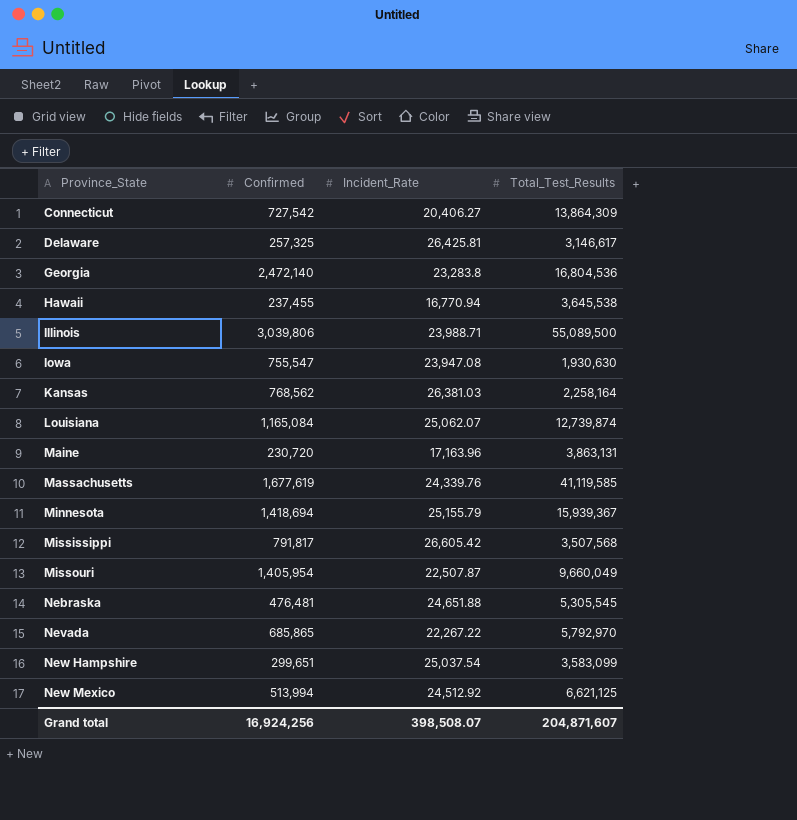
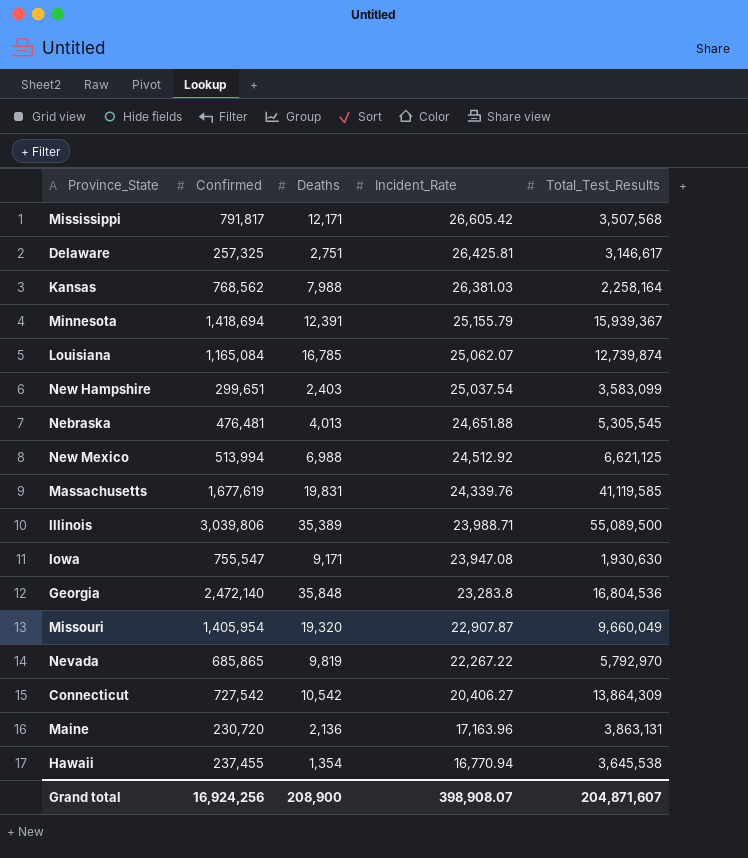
row order: Province_State ascending -> Incident_Rate descending
column Deaths | position: none -> 3
Missouri | Incident_Rate: 22,507.87 -> 22,907.87
Grand total | Incident_Rate: 398,508.07 -> 398,908.07

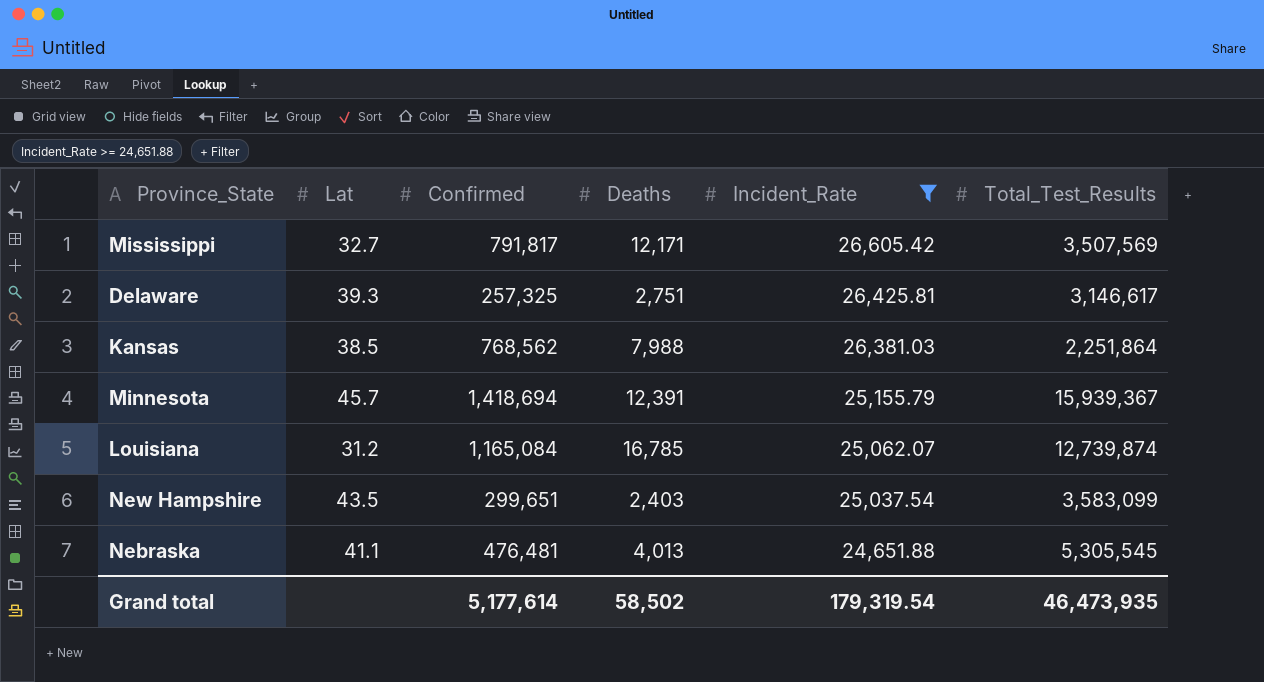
filter: none -> Incident_Rate >= 24,651.88
column Lat | position: none -> 2
Mississippi | Total_Test_Results: 3,507,568 -> 3,507,569
Kansas | Total_Test_Results: 2,258,164 -> 2,251,864
Grand total | Confirmed: 16,924,256 -> 5,177,614
Grand total | Deaths: 208,900 -> 58,502
Grand total | Incident_Rate: 398,908.07 -> 179,319.54
Grand total | Total_Test_Results: 204,871,607 -> 46,473,935

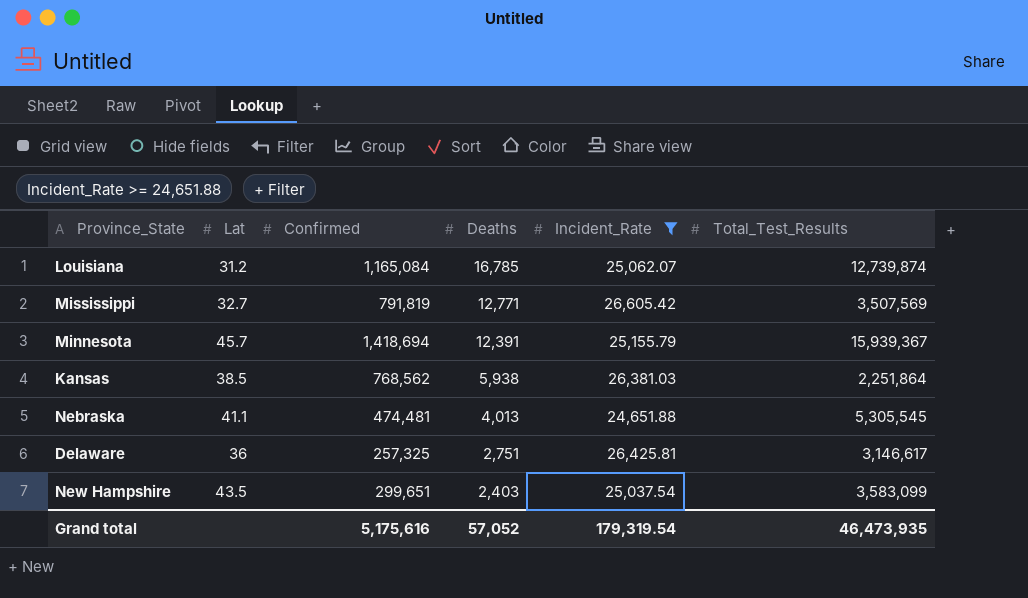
row order: Incident_Rate descending -> Deaths descending
Mississippi | Confirmed: 791,817 -> 791,819
Mississippi | Deaths: 12,171 -> 12,771
Kansas | Deaths: 7,988 -> 5,938
Nebraska | Confirmed: 476,481 -> 474,481
Delaware | Lat: 39.3 -> 36
Grand total | Confirmed: 5,177,614 -> 5,175,616
Grand total | Deaths: 58,502 -> 57,052

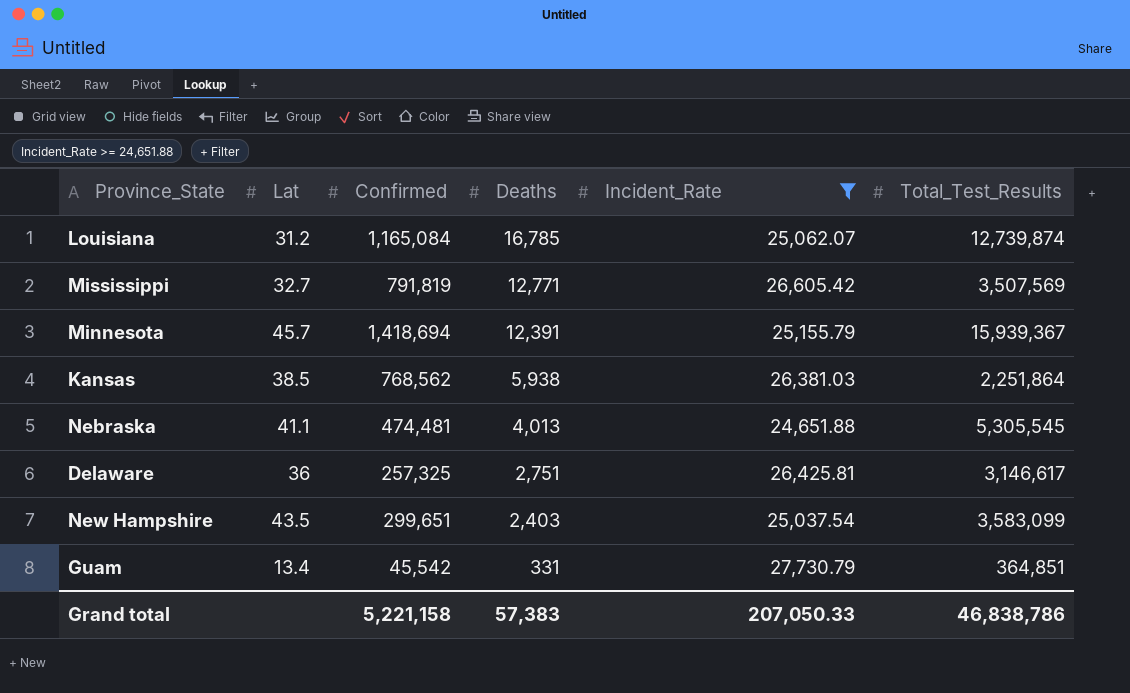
row Guam: none -> 13.4 | 45,542 | 331 | 27,730.79 | 364,851
Grand total | Confirmed: 5,175,616 -> 5,221,158
Grand total | Deaths: 57,052 -> 57,383
Grand total | Incident_Rate: 179,319.54 -> 207,050.33
Grand total | Total_Test_Results: 46,473,935 -> 46,838,786

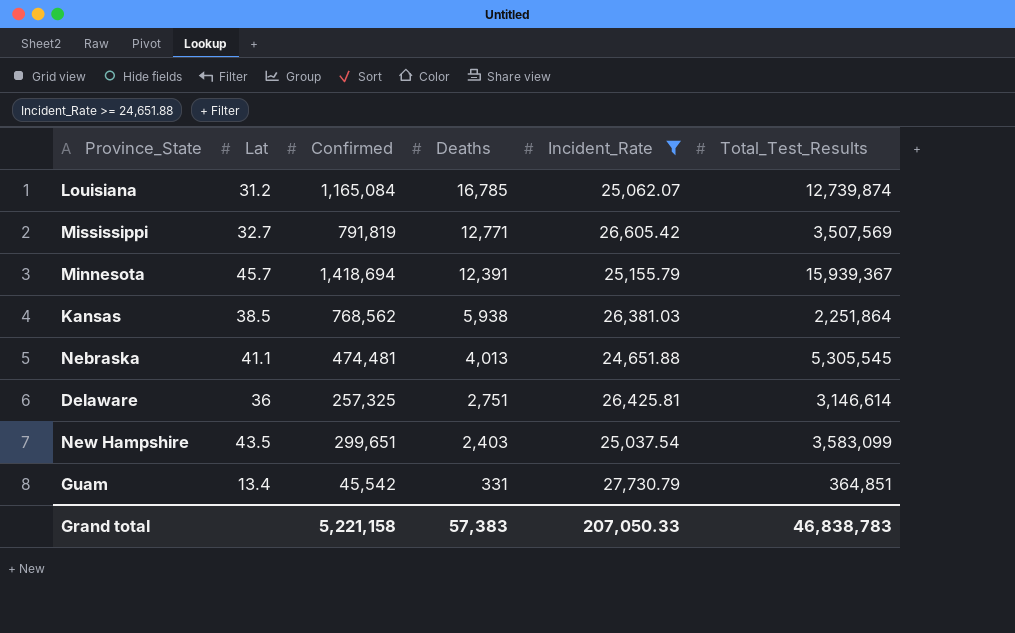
Delaware | Total_Test_Results: 3,146,617 -> 3,146,614
Grand total | Total_Test_Results: 46,838,786 -> 46,838,783

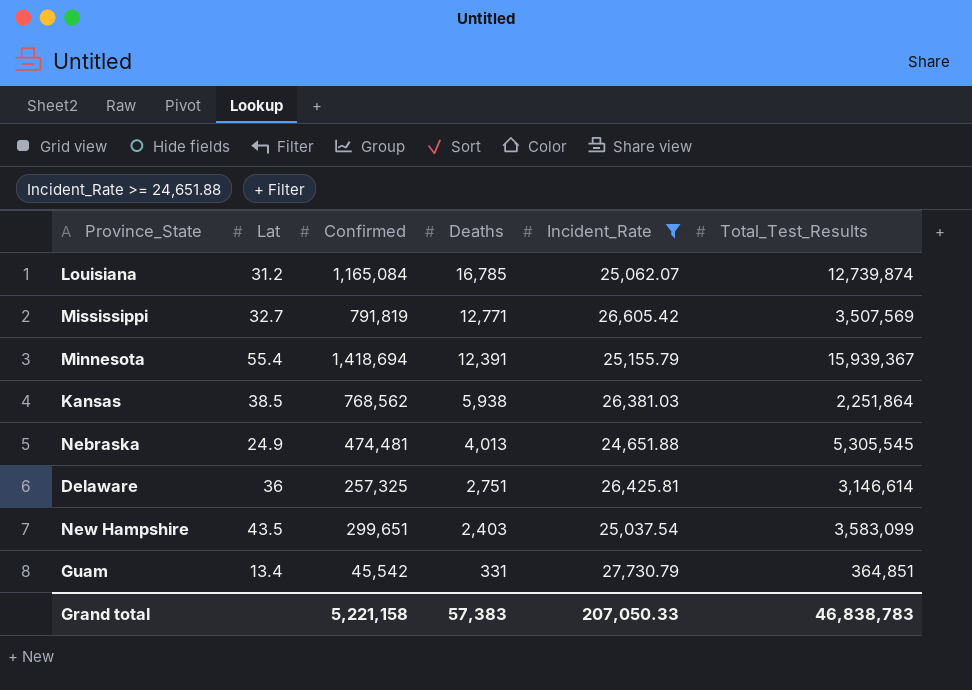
Minnesota | Lat: 45.7 -> 55.4
Nebraska | Lat: 41.1 -> 24.9

